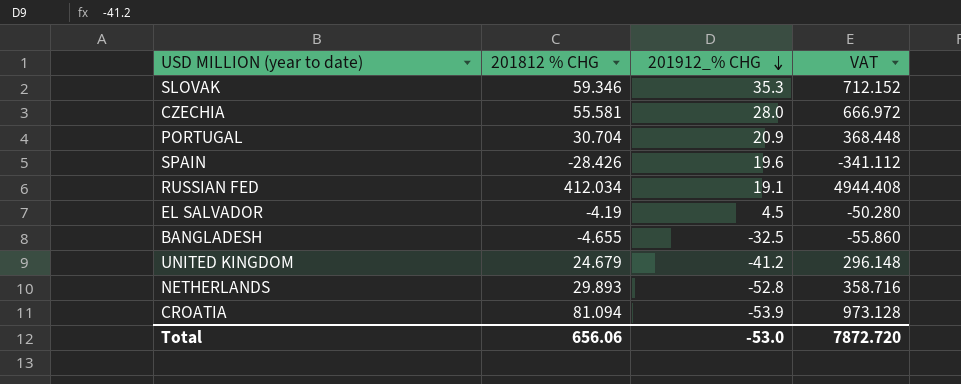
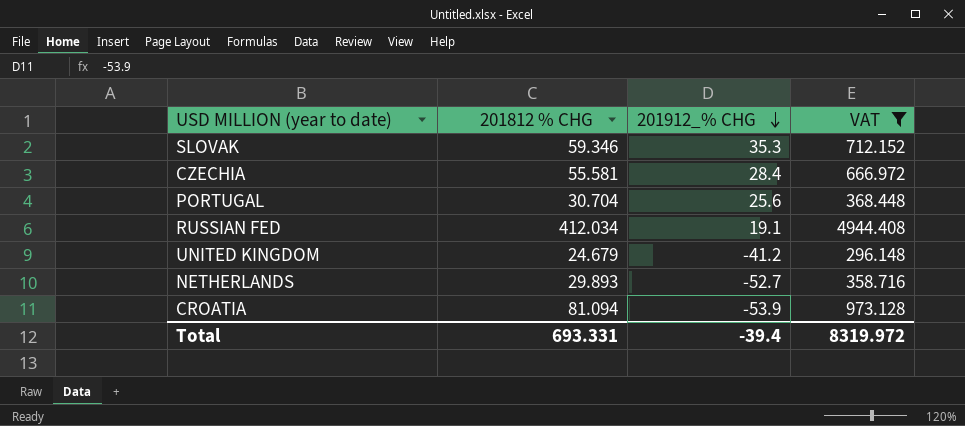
filter: none -> VAT >= 296.148
CZECHIA | 201912_% CHG: 28.0 -> 28.4
PORTUGAL | 201912_% CHG: 20.9 -> 25.6
NETHERLANDS | 201912_% CHG: -52.8 -> -52.7
Total | 201812 % CHG: 656.06 -> 693.331
Total | 201912_% CHG: -53.0 -> -39.4
Total | VAT: 7872.720 -> 8319.972

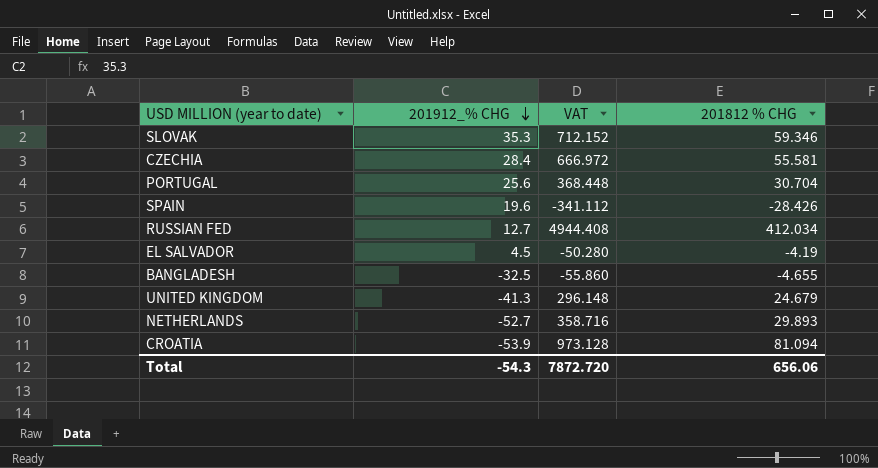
filter: VAT >= 296.148 -> none
column 201812 % CHG | position: 2 -> 4
RUSSIAN FED | 201912_% CHG: 19.1 -> 12.7
UNITED KINGDOM | 201912_% CHG: -41.2 -> -41.3
Total | 201912_% CHG: -39.4 -> -54.3
Total | VAT: 8319.972 -> 7872.720
Total | 201812 % CHG: 693.331 -> 656.06

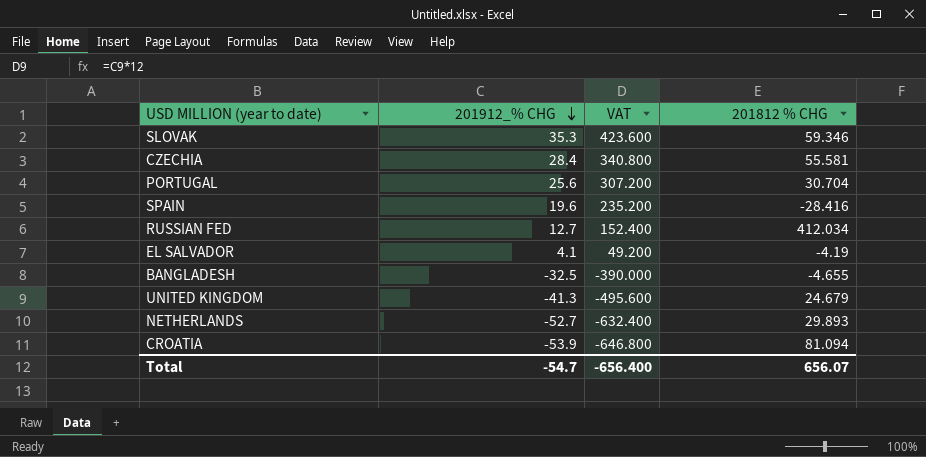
column VAT | formula: [201812 % CHG] * 12 -> [201912_% CHG] * 12
SPAIN | 201812 % CHG: -28.426 -> -28.416
EL SALVADOR | 201912_% CHG: 4.5 -> 4.1
Total | 201912_% CHG: -54.3 -> -54.7
Total | VAT: 7872.720 -> -656.400
Total | 201812 % CHG: 656.06 -> 656.07

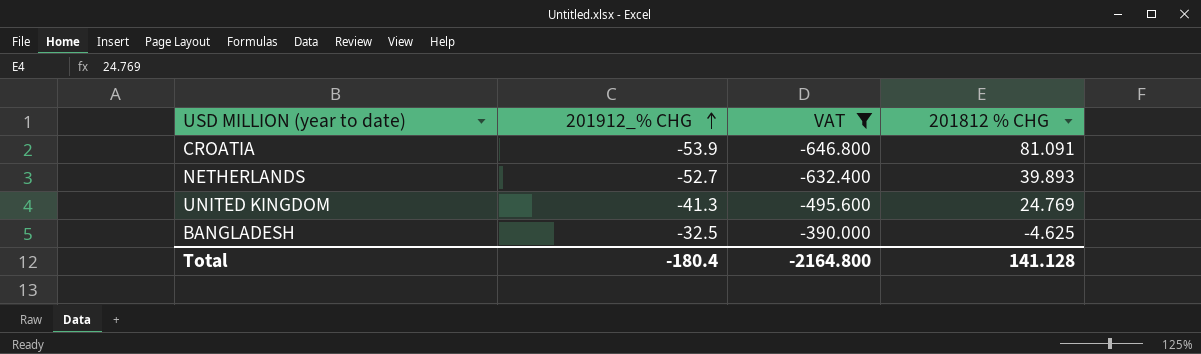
filter: none -> VAT <= -390.000
row order: 201912_% CHG descending -> 201912_% CHG ascending
CROATIA | 201812 % CHG: 81.094 -> 81.091
NETHERLANDS | 201812 % CHG: 29.893 -> 39.893
UNITED KINGDOM | 201812 % CHG: 24.679 -> 24.769
BANGLADESH | 201812 % CHG: -4.655 -> -4.625
Total | 201912_% CHG: -54.7 -> -180.4
Total | VAT: -656.400 -> -2164.800
Total | 201812 % CHG: 656.07 -> 141.128

